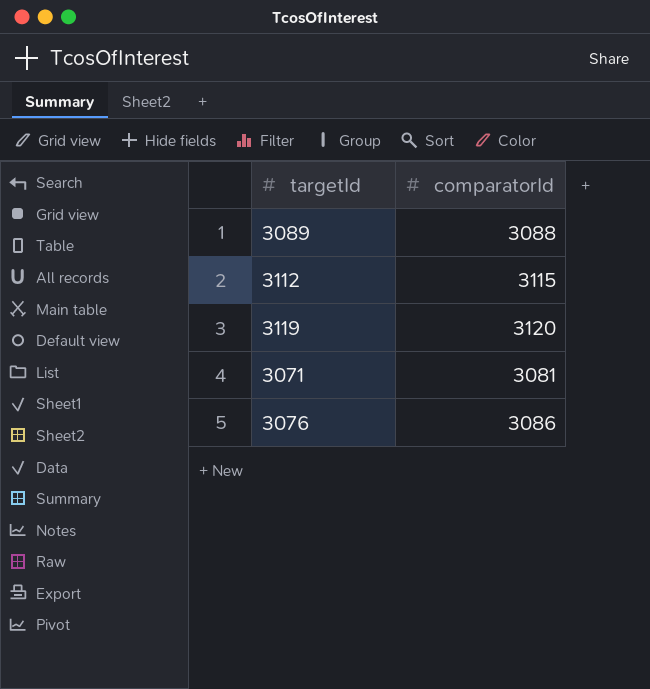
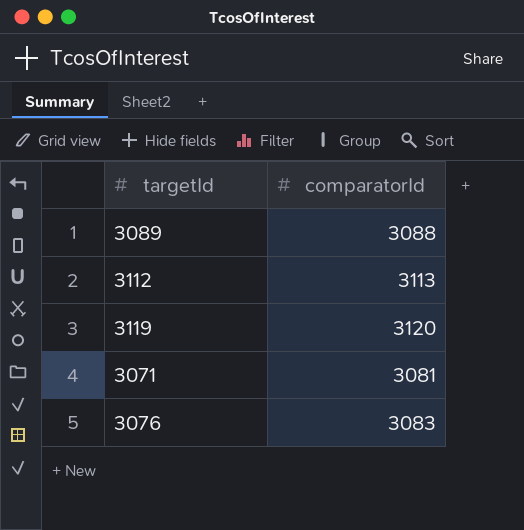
3112 | comparatorId: 3115 -> 3113
3076 | comparatorId: 3086 -> 3083

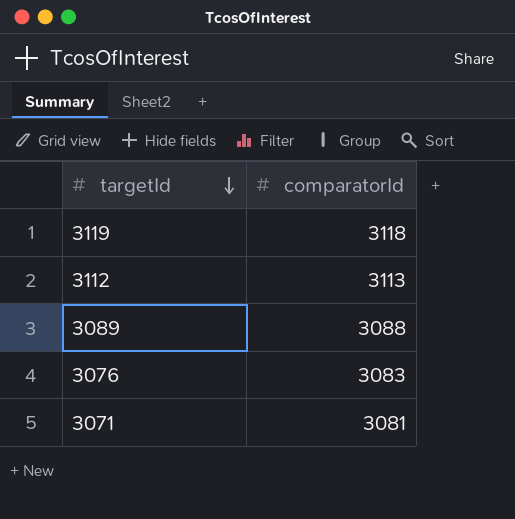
row order: none -> targetId descending
3119 | comparatorId: 3120 -> 3118

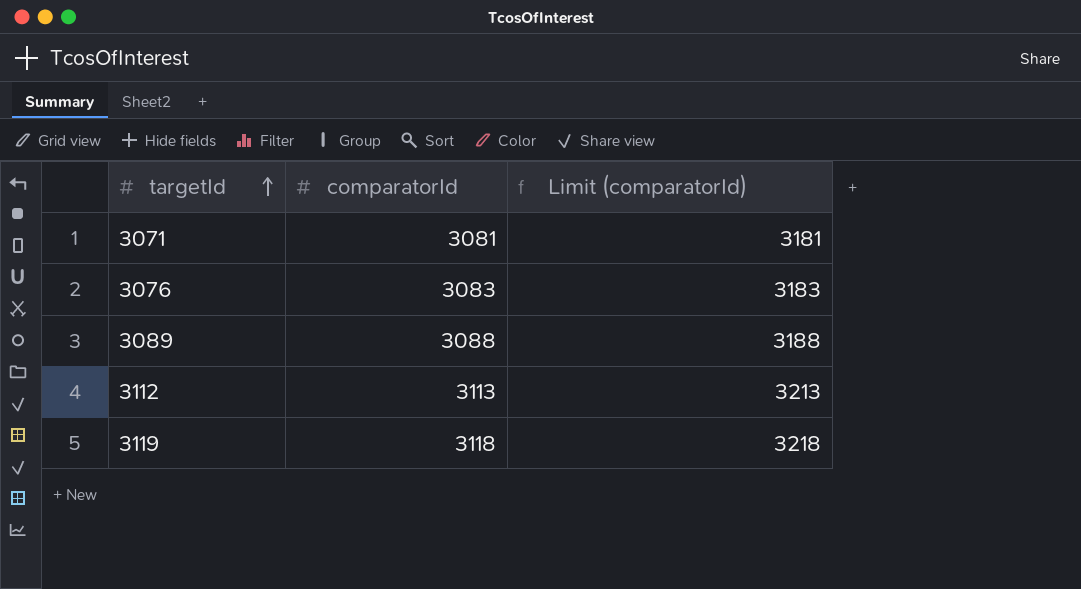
row order: targetId descending -> targetId ascending
column Limit (comparatorId) | formula: none -> [comparatorId] + 100

